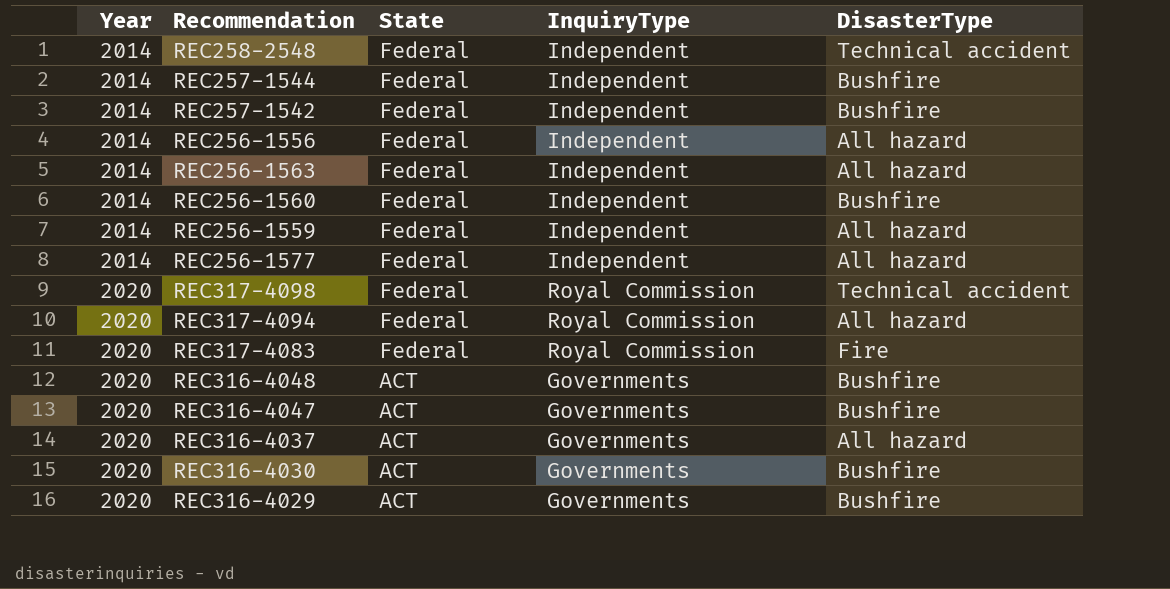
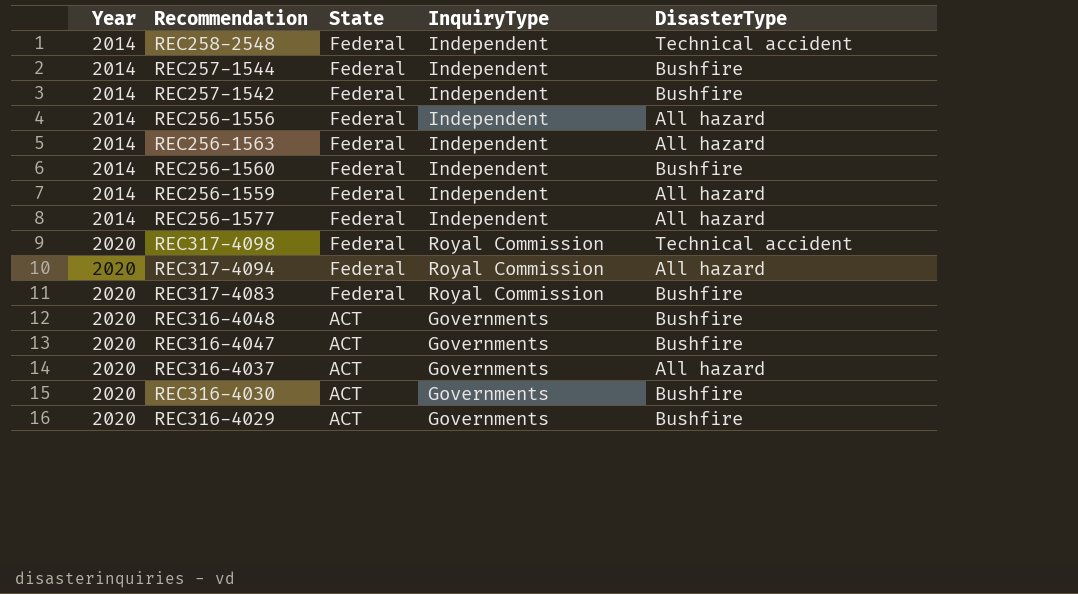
REC317-4083 | DisasterType: Fire -> Bushfire

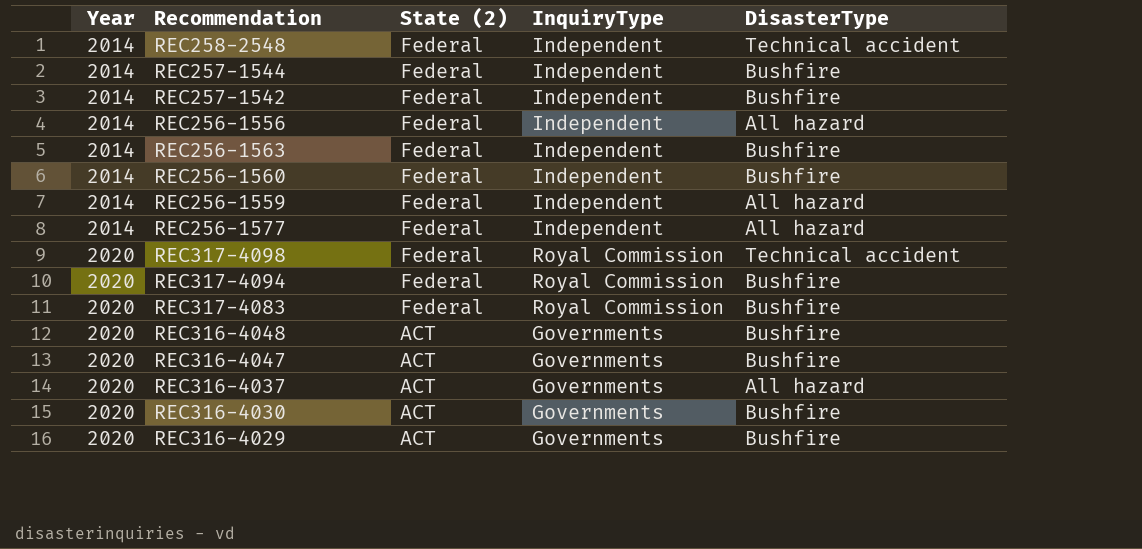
column name: State -> State (2)
REC256-1563 | DisasterType: All hazard -> Bushfire
REC317-4094 | DisasterType: All hazard -> Bushfire

